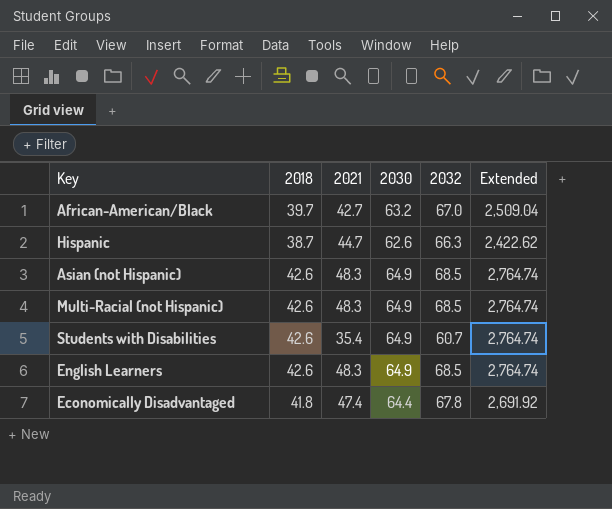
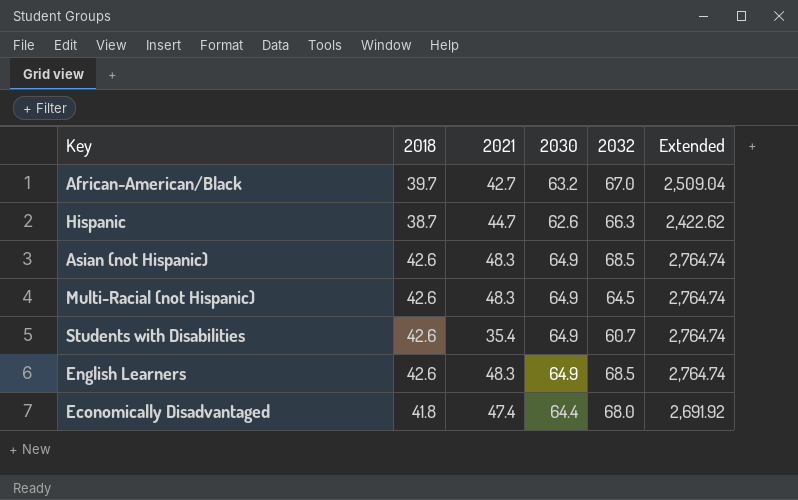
Multi-Racial (not Hispanic) | 2032: 68.5 -> 64.5
Economically Disadvantaged | 2032: 67.8 -> 68.0

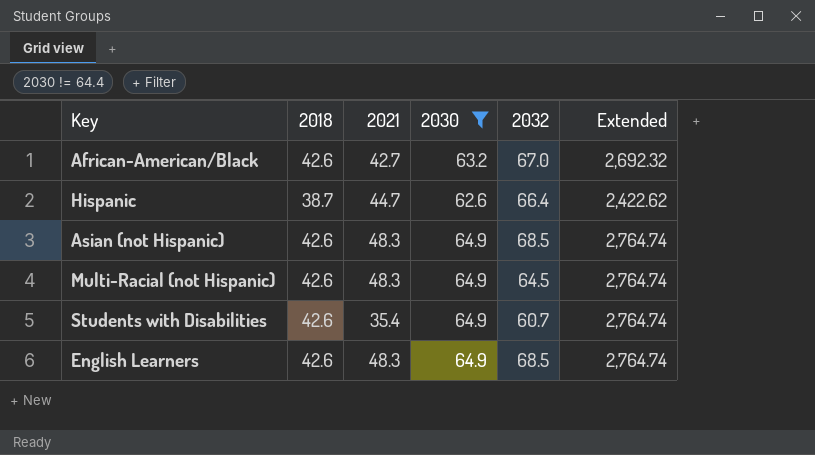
filter: none -> 2030 != 64.4
African-American/Black | 2018: 39.7 -> 42.6
African-American/Black | Extended: 2,509.04 -> 2,692.32
Hispanic | 2032: 66.3 -> 66.4

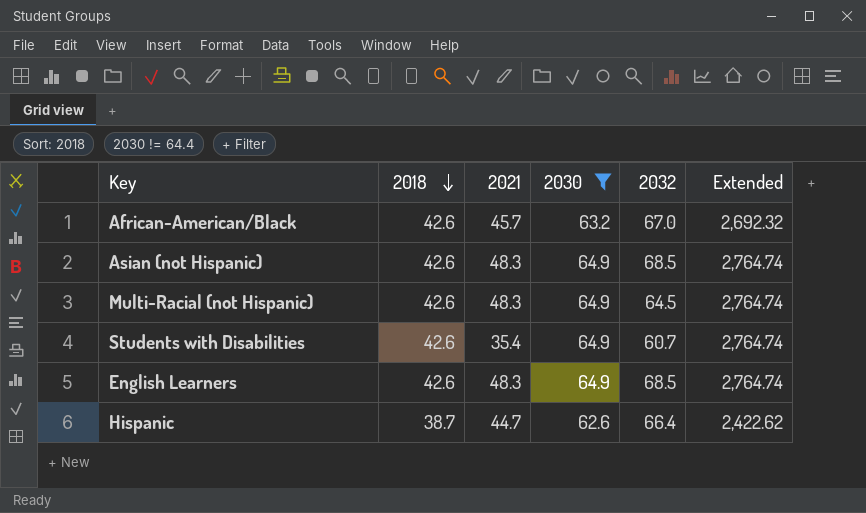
row order: none -> 2018 descending
African-American/Black | 2021: 42.7 -> 45.7

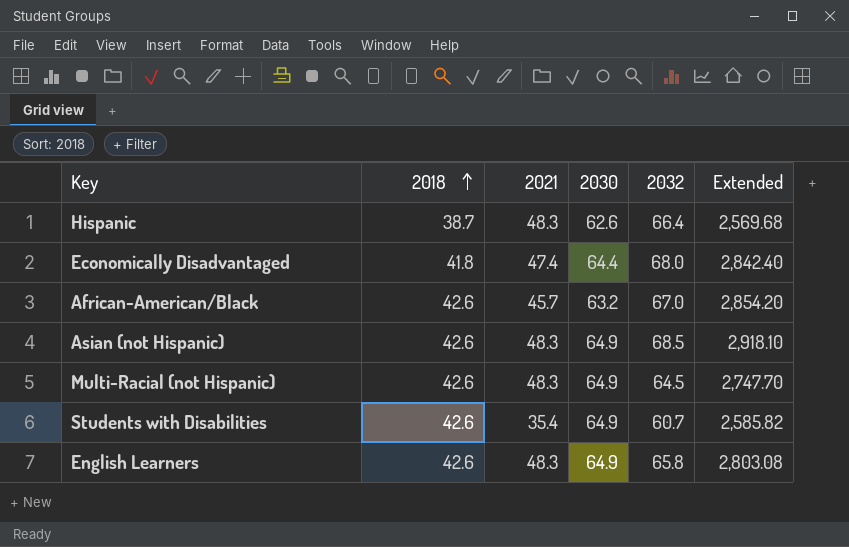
filter: 2030 != 64.4 -> none
row order: 2018 descending -> 2018 ascending
column Extended | formula: [2018] * [2030] -> [2018] * [2032]
Hispanic | 2021: 44.7 -> 48.3
English Learners | 2032: 68.5 -> 65.8

